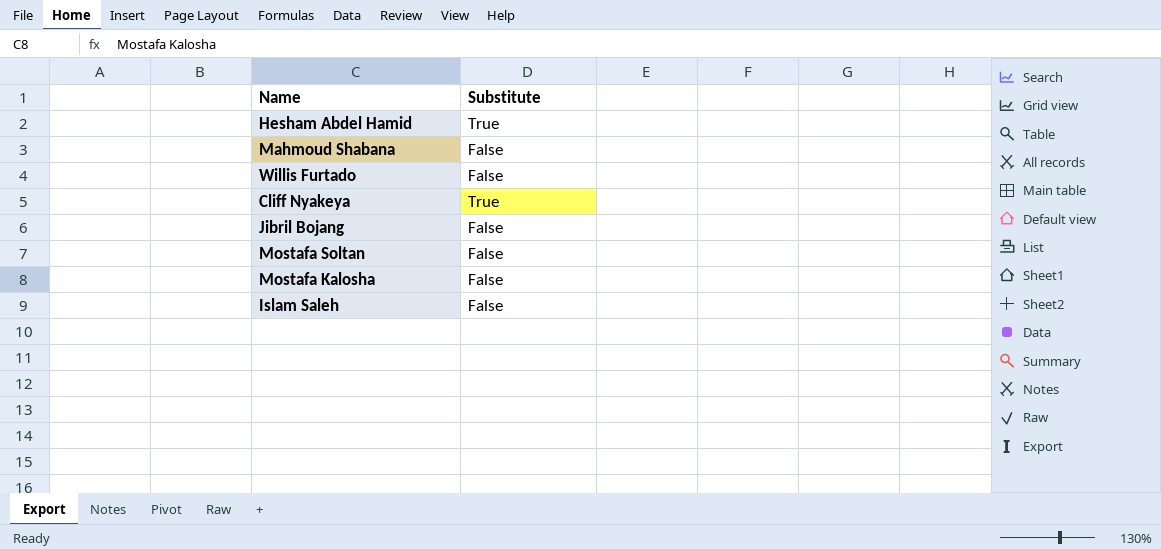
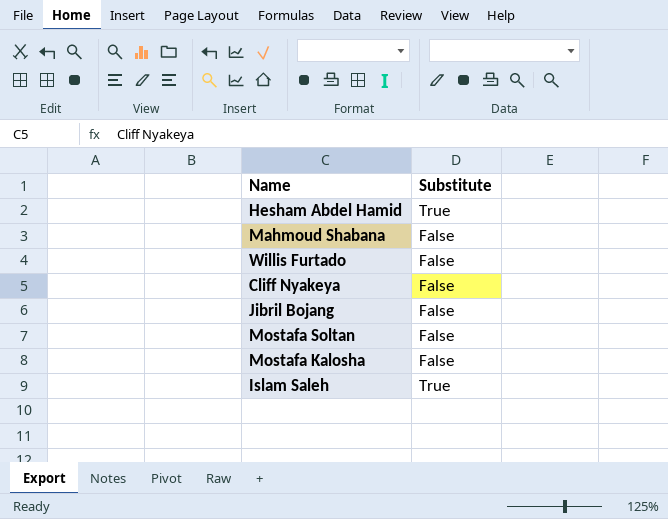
Cliff Nyakeya | Substitute: True -> False
Islam Saleh | Substitute: False -> True

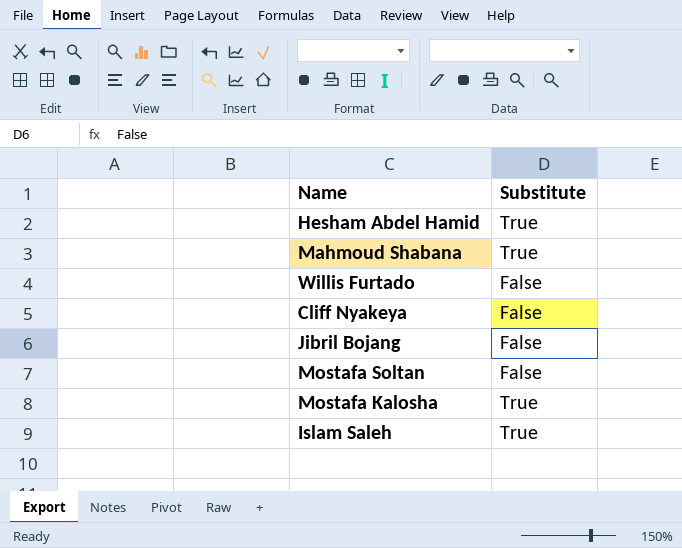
Mahmoud Shabana | Substitute: False -> True
Mostafa Kalosha | Substitute: False -> True

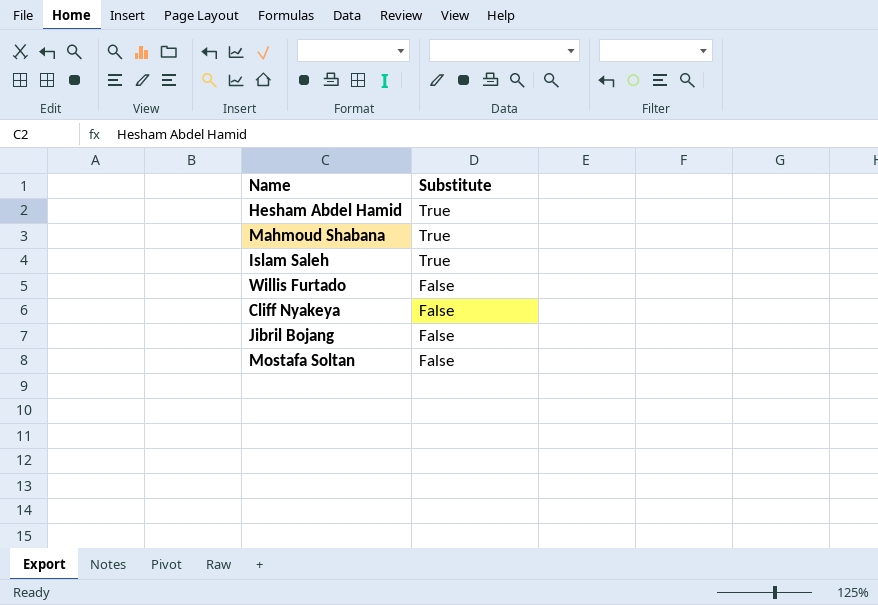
row order: none -> Substitute descending
row Mostafa Kalosha: True -> none

